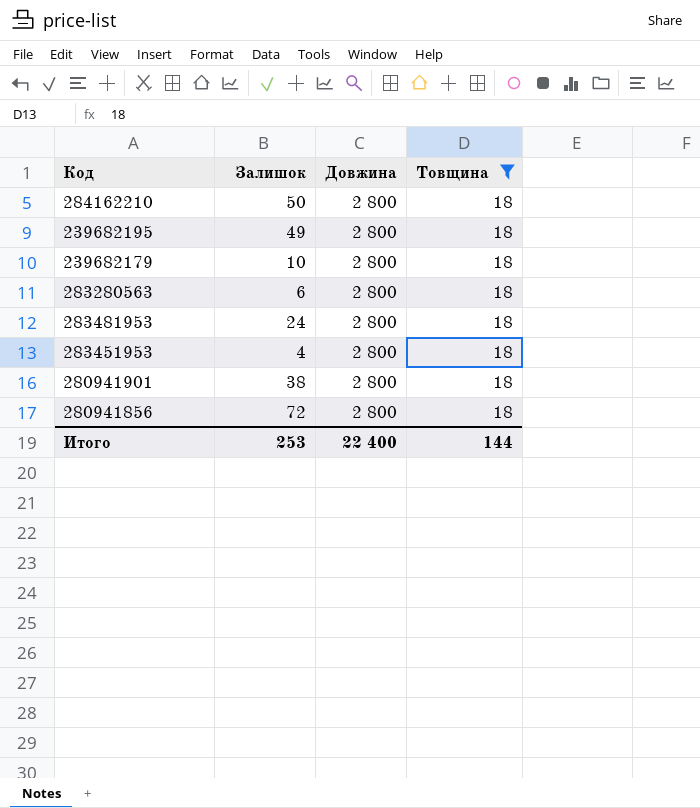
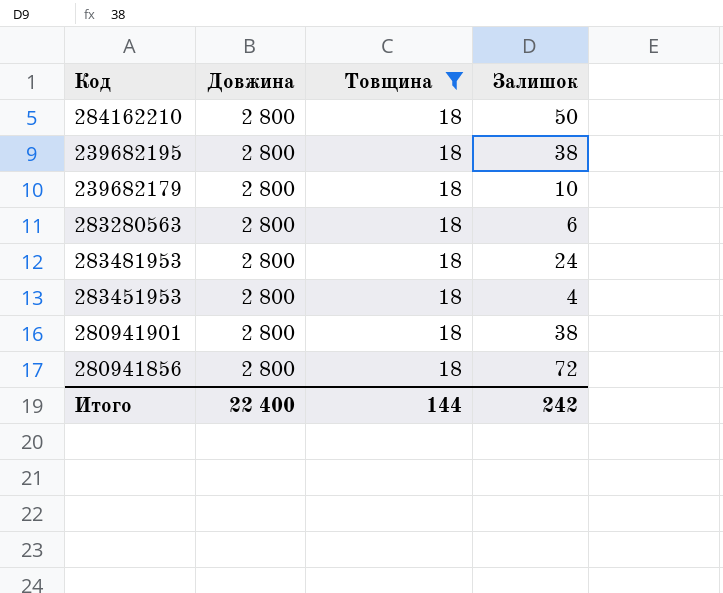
column Залишок | position: 2 -> 4
239682195 | Залишок: 49 -> 38
Итого | Залишок: 253 -> 242

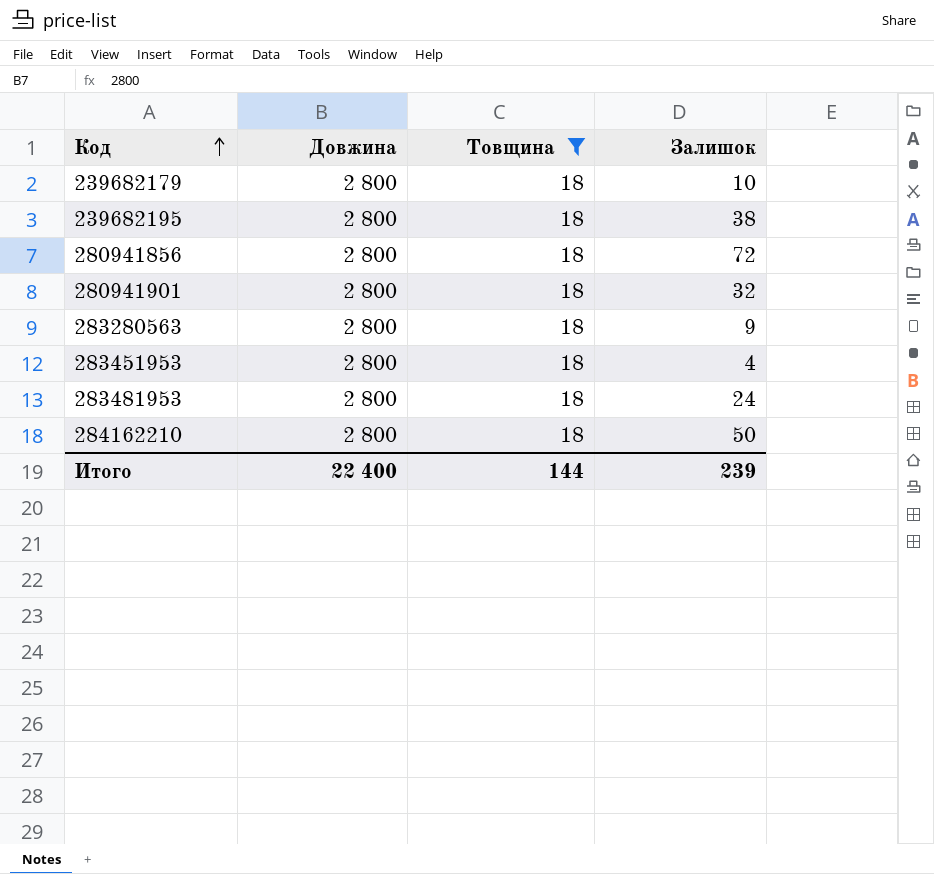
row order: none -> Код ascending
280941901 | Залишок: 38 -> 32
283280563 | Залишок: 6 -> 9
Итого | Залишок: 242 -> 239

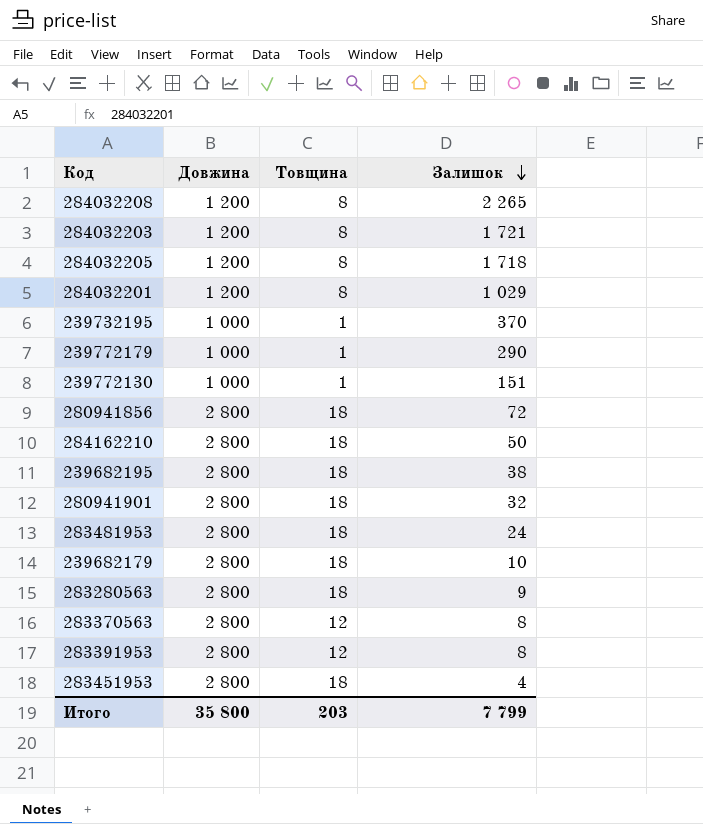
filter: Товщина = 18 -> none
row order: Код ascending -> Залишок descending
Итого | Довжина: 22 400 -> 35 800
Итого | Товщина: 144 -> 203
Итого | Залишок: 239 -> 7 799

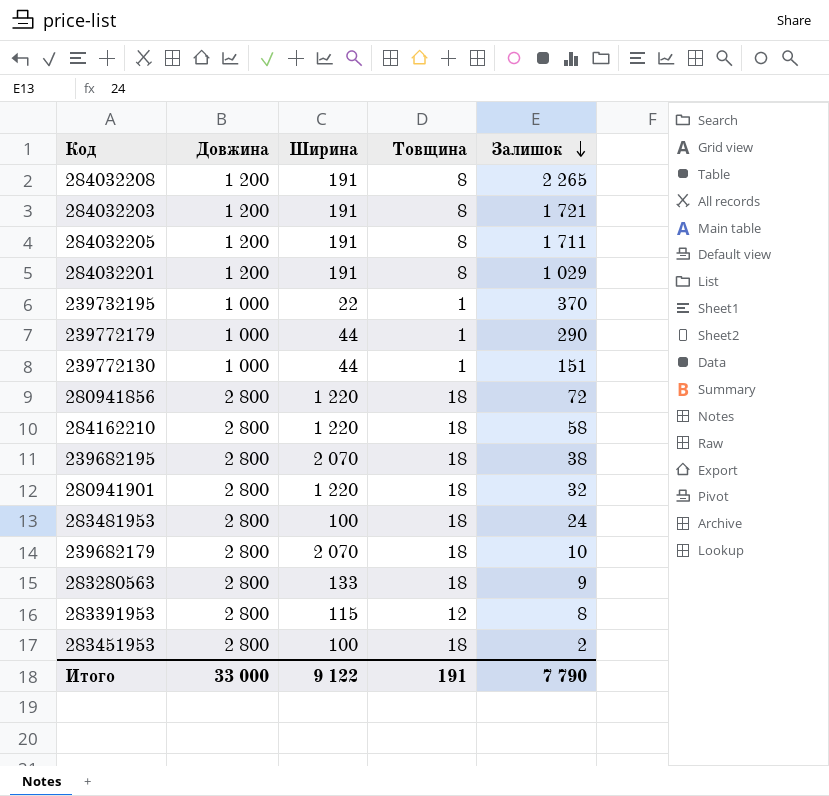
column Ширина | position: none -> 3
row 283370563: 2 800 | 12 | 8 -> none
284032205 | Залишок: 1 718 -> 1 711
284162210 | Залишок: 50 -> 58
283451953 | Залишок: 4 -> 2
Итого | Довжина: 35 800 -> 33 000
Итого | Товщина: 203 -> 191
Итого | Залишок: 7 799 -> 7 790

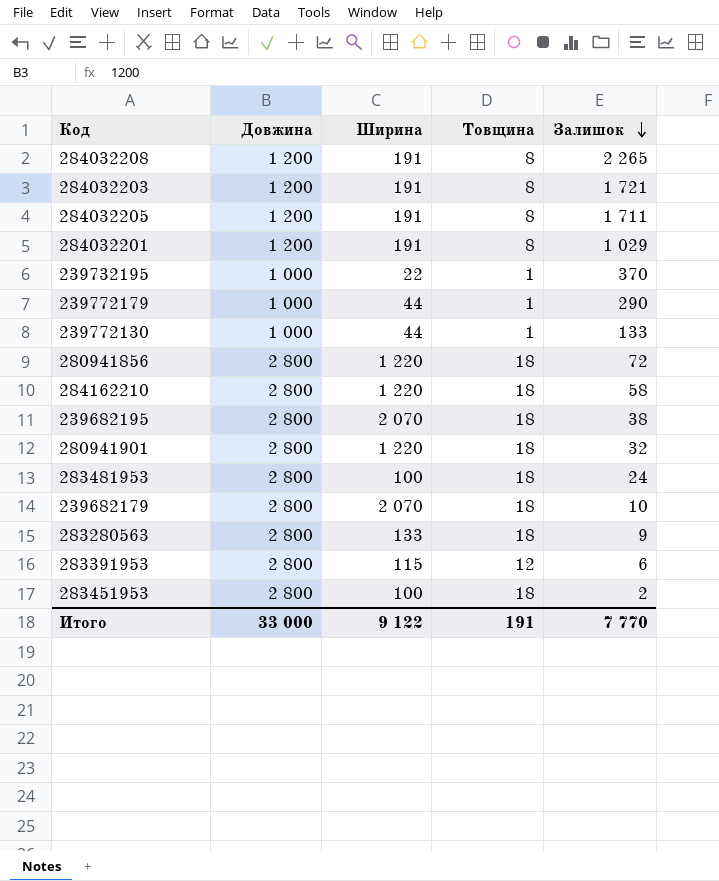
239772130 | Залишок: 151 -> 133
283391953 | Залишок: 8 -> 6
Итого | Залишок: 7 790 -> 7 770

